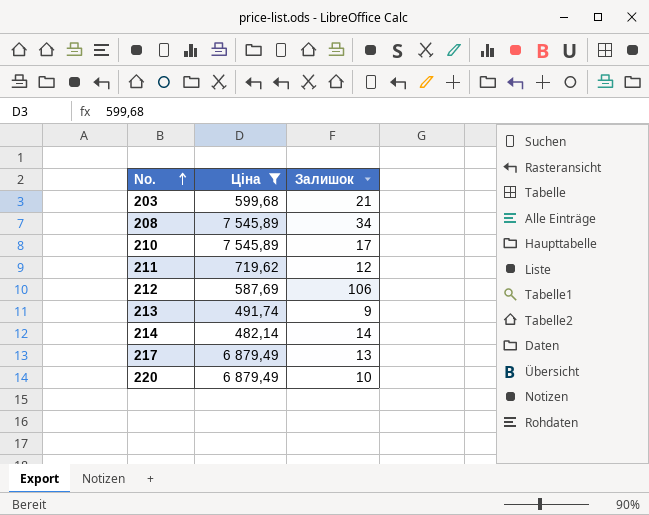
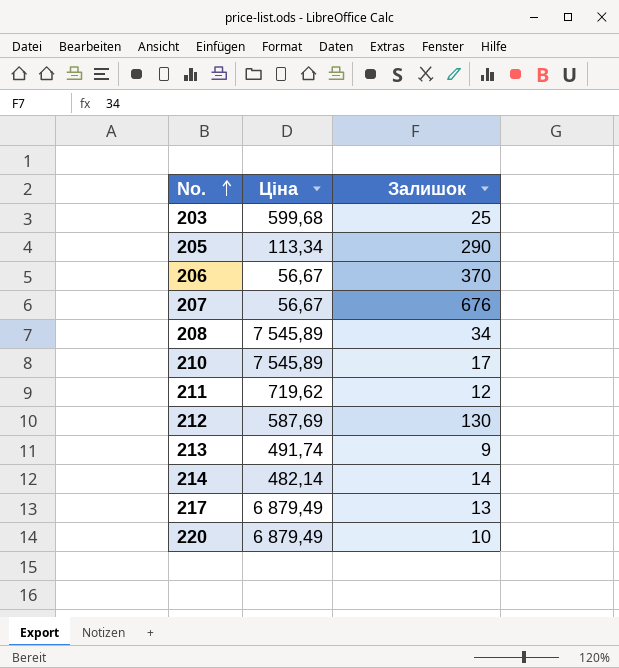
filter: Ціна >= 482,14 -> none
203 | Залишок: 21 -> 25
212 | Залишок: 106 -> 130

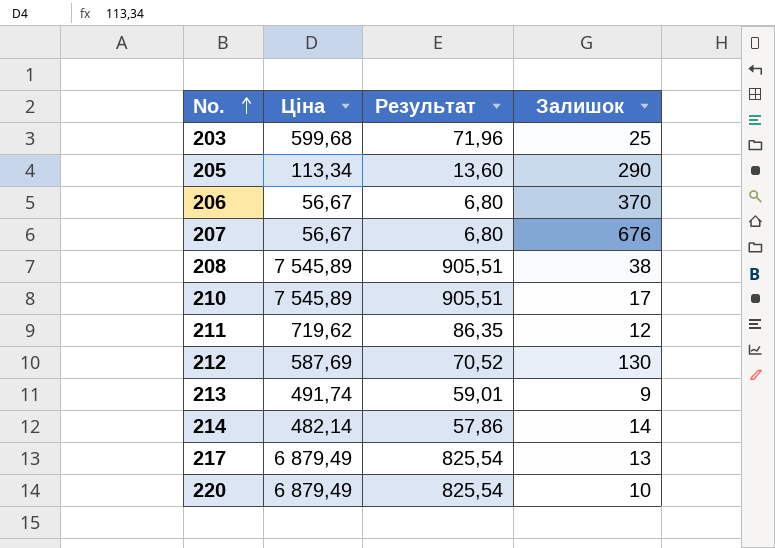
column Результат | formula: none -> [Ціна] * 0,12
208 | Залишок: 34 -> 38

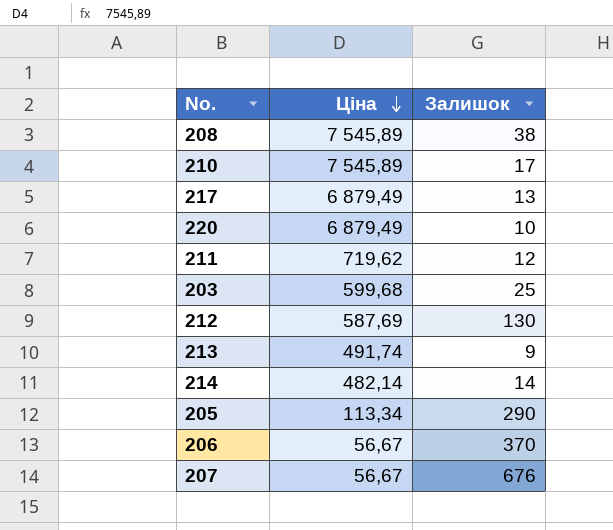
row order: No. ascending -> Ціна descending
column Результат | formula: [Ціна] * 0,12 -> none

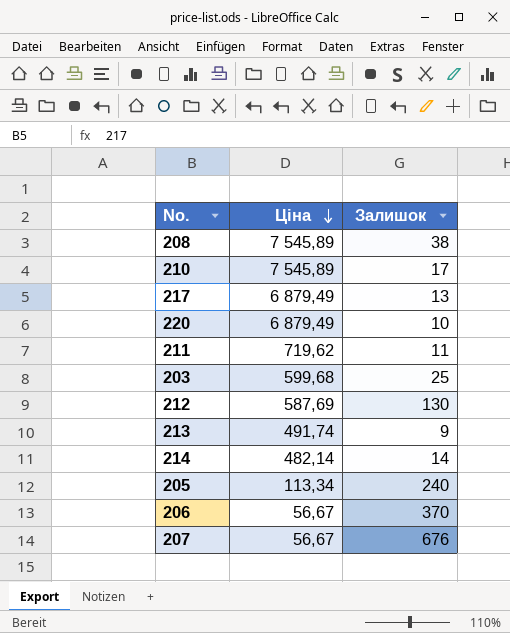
211 | Залишок: 12 -> 11
205 | Залишок: 290 -> 240

